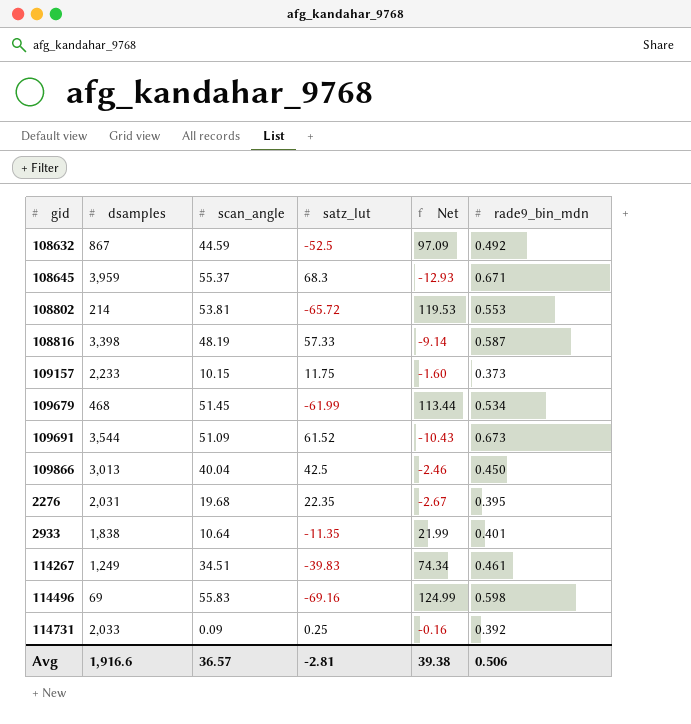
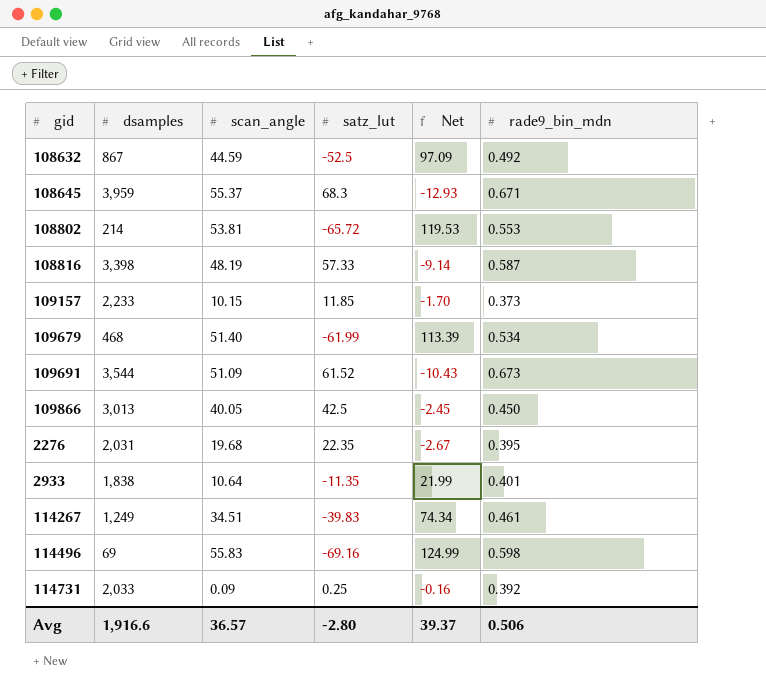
109157 | satz_lut: 11.75 -> 11.85
109157 | Net: -1.60 -> -1.70
109679 | scan_angle: 51.45 -> 51.40
109679 | Net: 113.44 -> 113.39
109866 | scan_angle: 40.04 -> 40.05
109866 | Net: -2.46 -> -2.45
Avg | satz_lut: -2.81 -> -2.80
Avg | Net: 39.38 -> 39.37

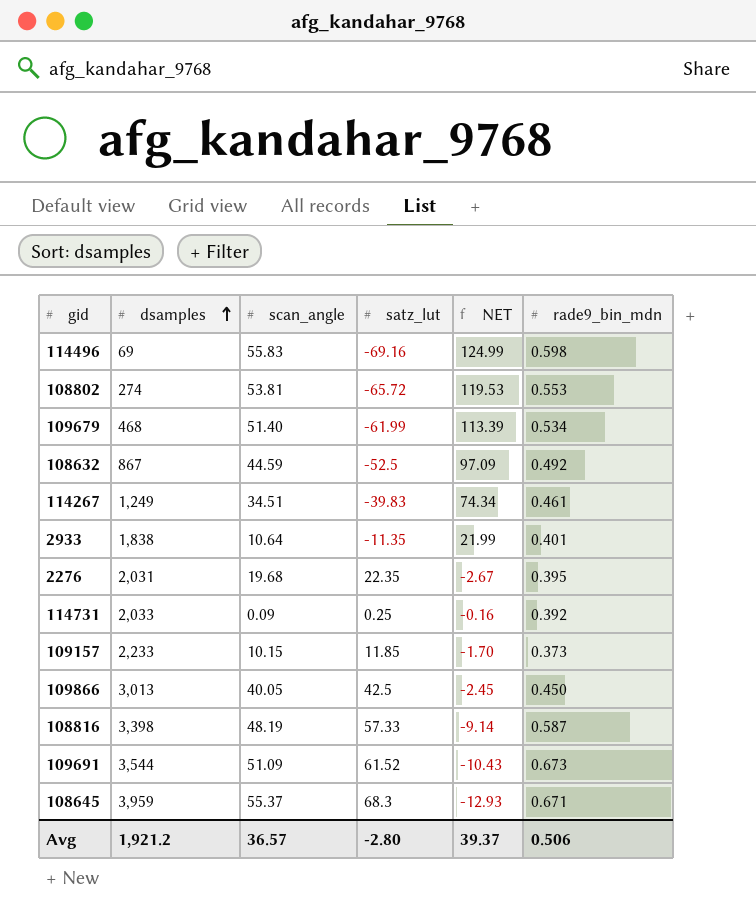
row order: none -> dsamples ascending
column name: Net -> NET
108802 | dsamples: 214 -> 274
Avg | dsamples: 1,916.6 -> 1,921.2

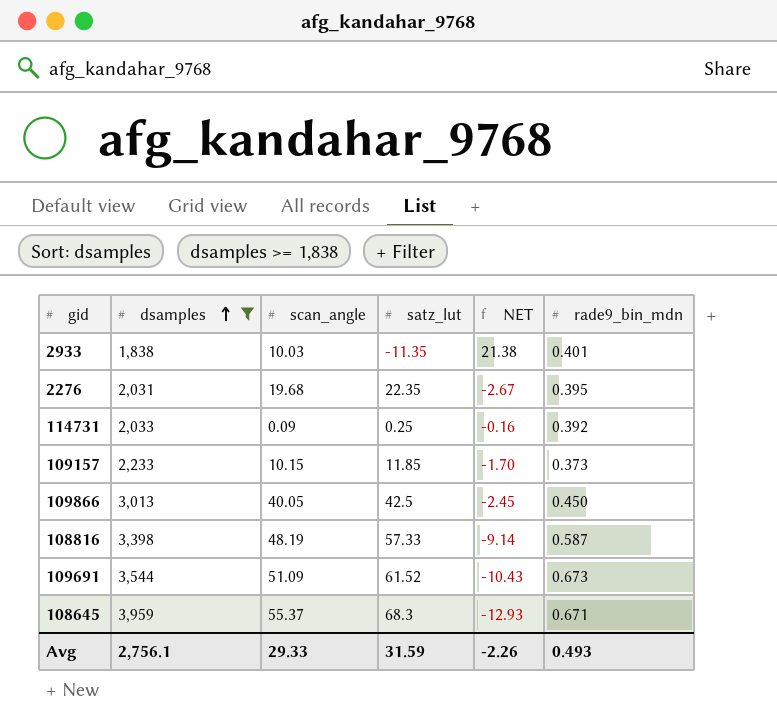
filter: none -> dsamples >= 1,838
2933 | scan_angle: 10.64 -> 10.03
2933 | NET: 21.99 -> 21.38
Avg | dsamples: 1,921.2 -> 2,756.1
Avg | scan_angle: 36.57 -> 29.33
Avg | satz_lut: -2.80 -> 31.59
Avg | NET: 39.37 -> -2.26
Avg | rade9_bin_mdn: 0.506 -> 0.493

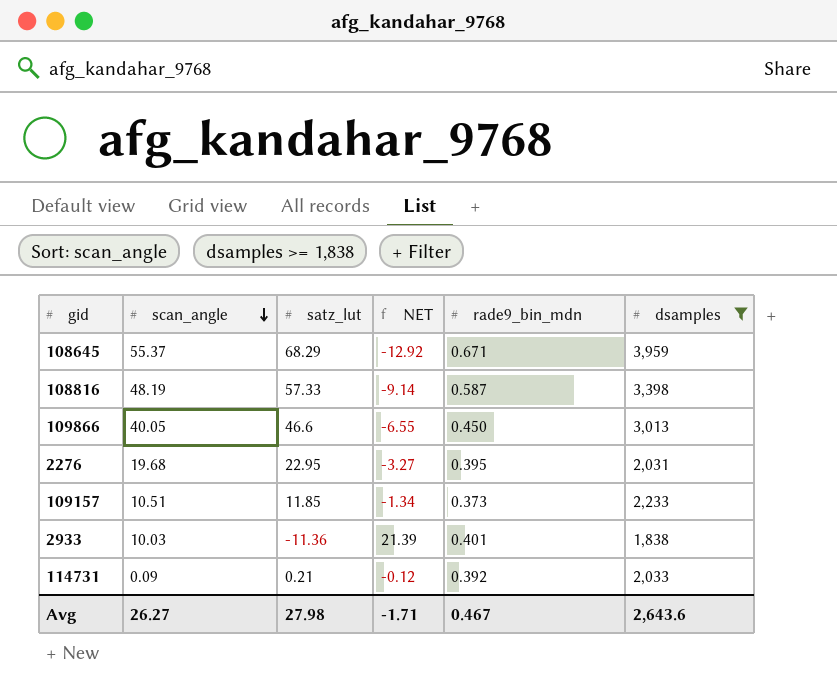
row order: dsamples ascending -> scan_angle descending
column dsamples | position: 2 -> 6
row 109691: 3,544 | 51.09 | 61.52 | -10.43 | 0.673 -> none
108645 | satz_lut: 68.3 -> 68.29
108645 | NET: -12.93 -> -12.92
109866 | satz_lut: 42.5 -> 46.6
109866 | NET: -2.45 -> -6.55
2276 | satz_lut: 22.35 -> 22.95
2276 | NET: -2.67 -> -3.27
109157 | scan_angle: 10.15 -> 10.51
109157 | NET: -1.70 -> -1.34
2933 | satz_lut: -11.35 -> -11.36
2933 | NET: 21.38 -> 21.39
114731 | satz_lut: 0.25 -> 0.21
114731 | NET: -0.16 -> -0.12
Avg | scan_angle: 29.33 -> 26.27
Avg | satz_lut: 31.59 -> 27.98
Avg | NET: -2.26 -> -1.71
Avg | rade9_bin_mdn: 0.493 -> 0.467
Avg | dsamples: 2,756.1 -> 2,643.6

